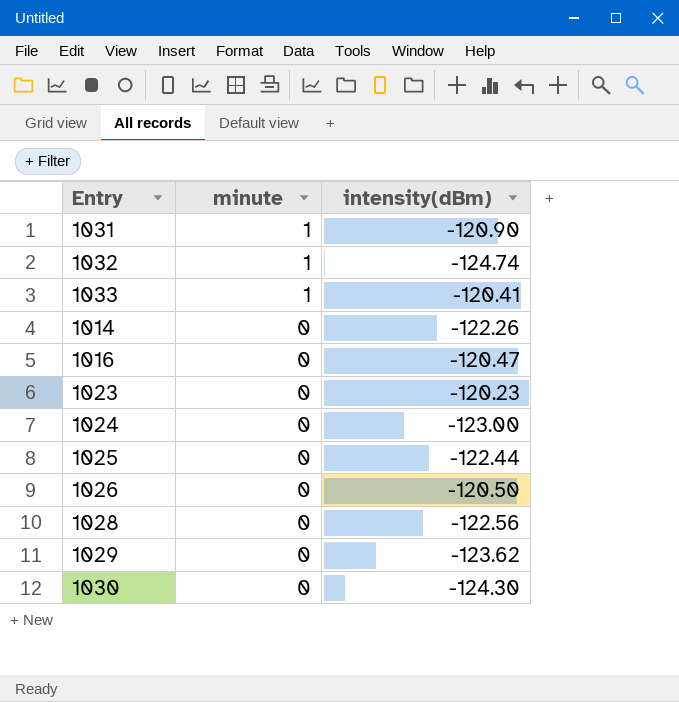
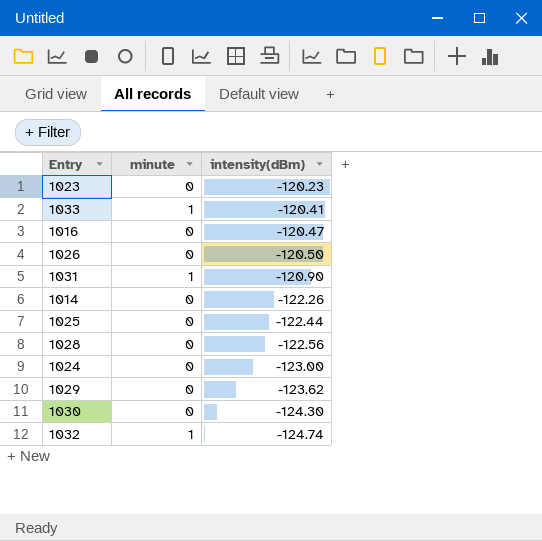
row order: minute descending -> intensity(dBm) descending

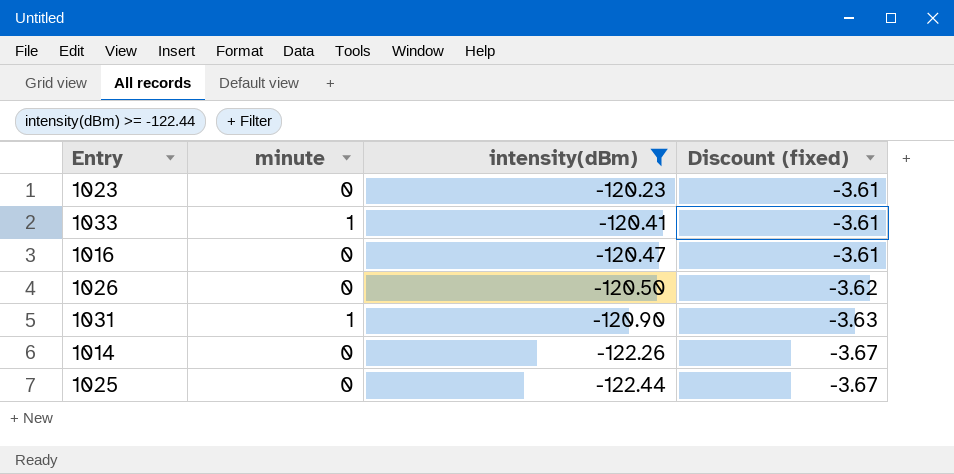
filter: none -> intensity(dBm) >= -122.44
column Discount (fixed) | formula: none -> [intensity(dBm)] * 0.03

